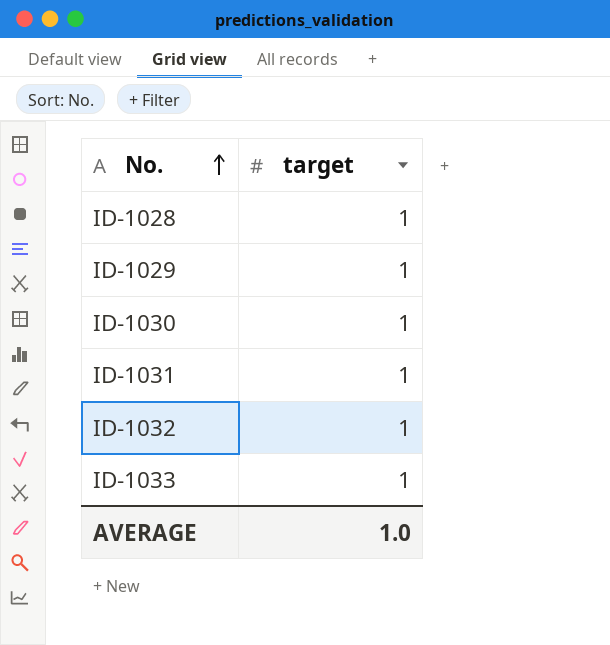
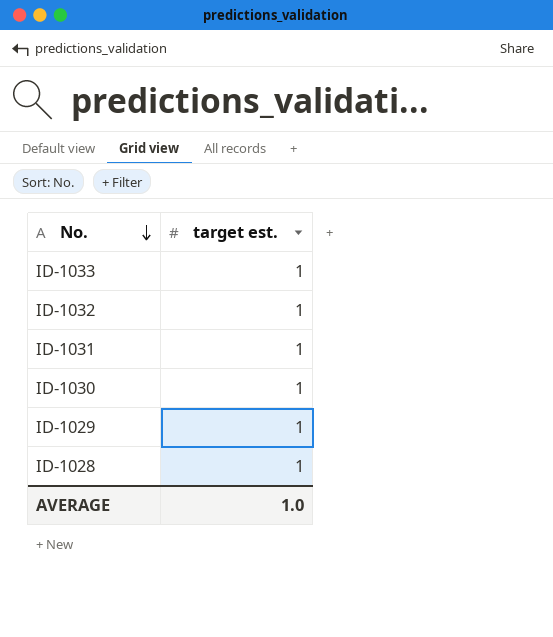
row order: No. ascending -> No. descending
column name: target -> target est.

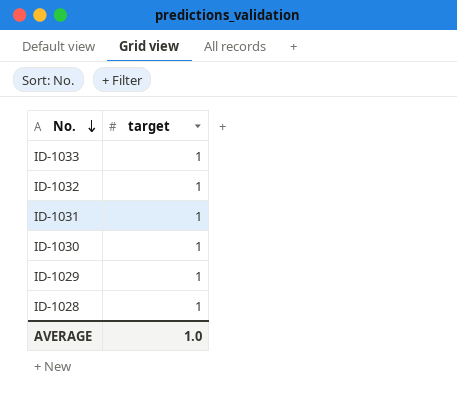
column name: target est. -> target

